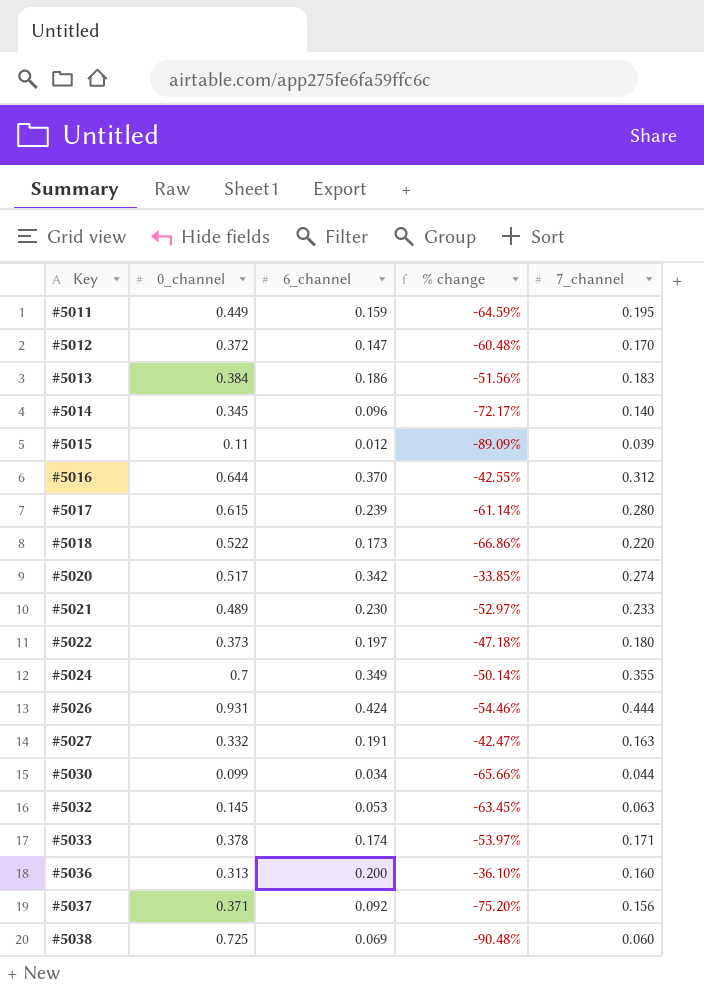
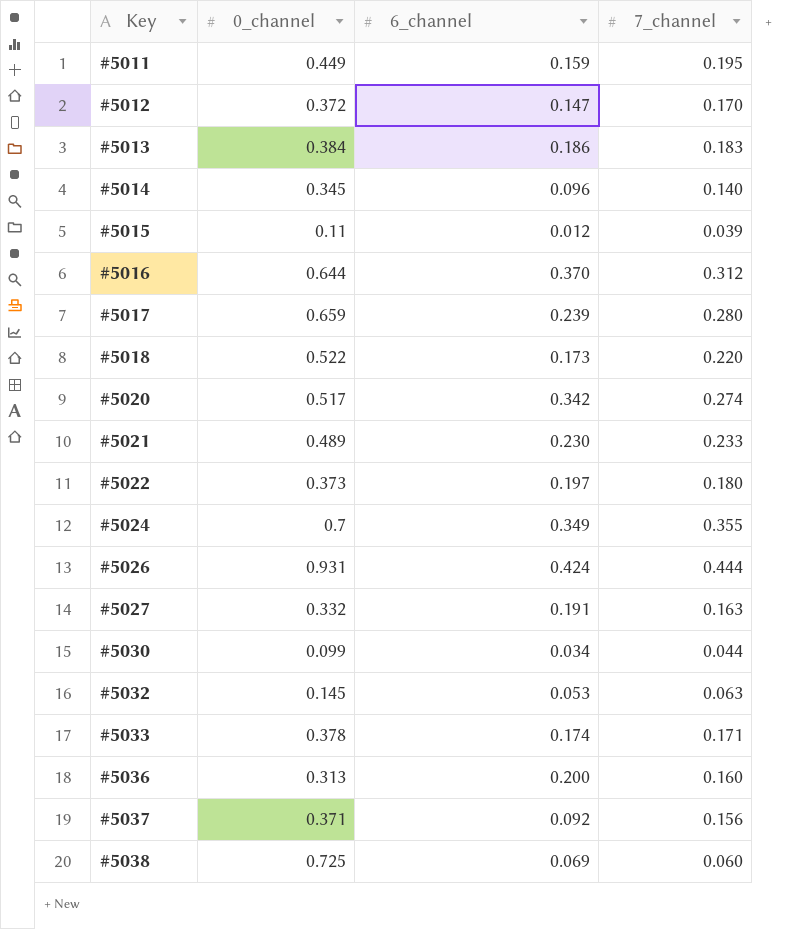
column % change | formula: ([6_channel] - [0_channel]) / [0_channel] -> none
#5017 | 0_channel: 0.615 -> 0.659

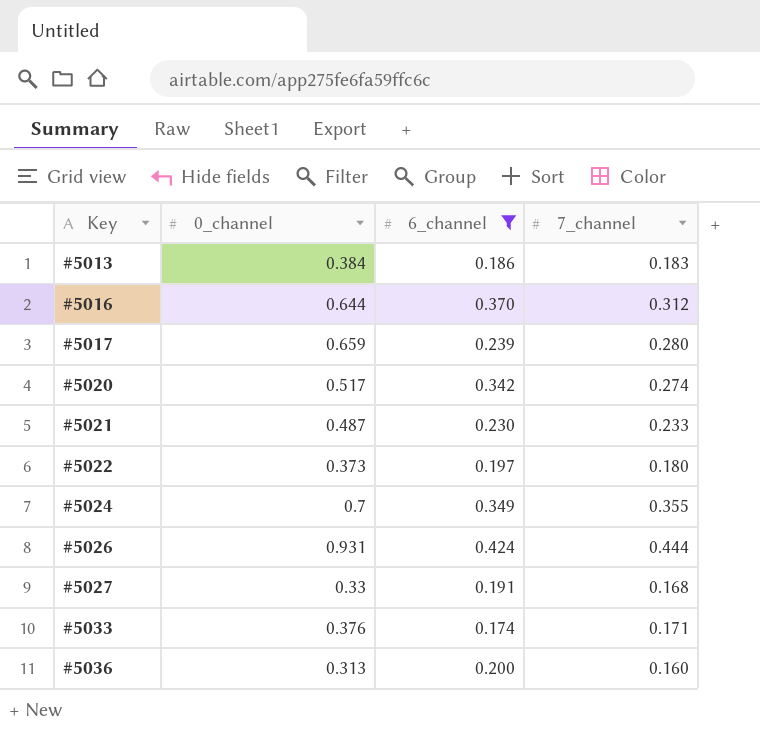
filter: none -> 6_channel >= 0.174
#5021 | 0_channel: 0.489 -> 0.487
#5027 | 0_channel: 0.332 -> 0.33
#5027 | 7_channel: 0.163 -> 0.168
#5033 | 0_channel: 0.378 -> 0.376

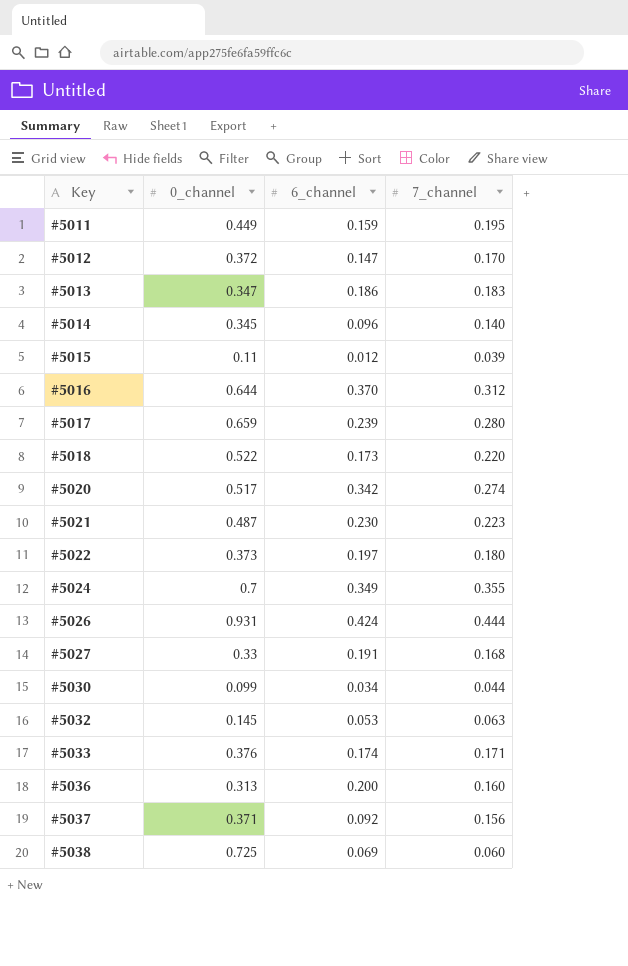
filter: 6_channel >= 0.174 -> none
#5013 | 0_channel: 0.384 -> 0.347
#5021 | 7_channel: 0.233 -> 0.223

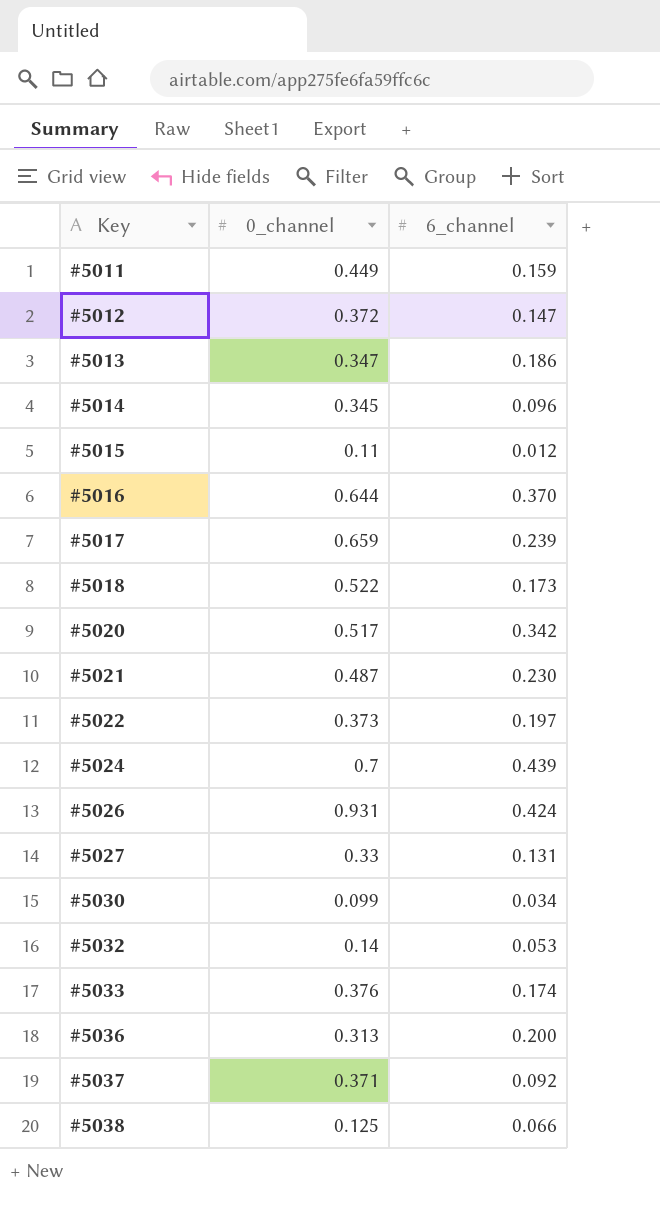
column 7_channel | position: 4 -> none
#5024 | 6_channel: 0.349 -> 0.439
#5027 | 6_channel: 0.191 -> 0.131
#5032 | 0_channel: 0.145 -> 0.14
#5038 | 0_channel: 0.725 -> 0.125
#5038 | 6_channel: 0.069 -> 0.066

